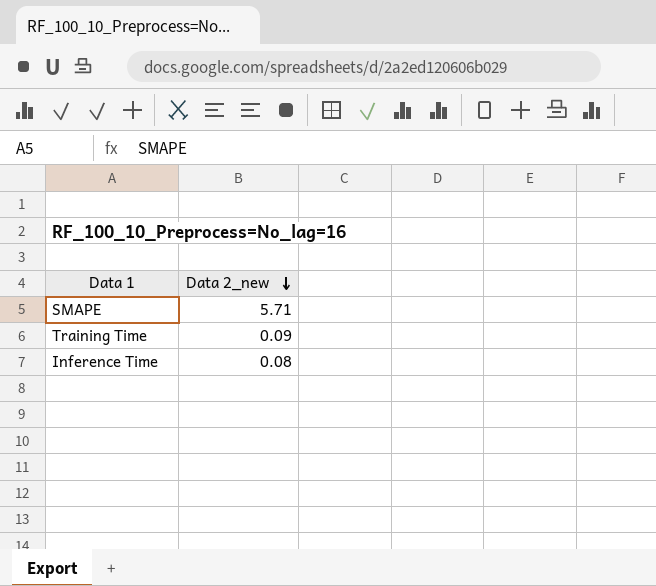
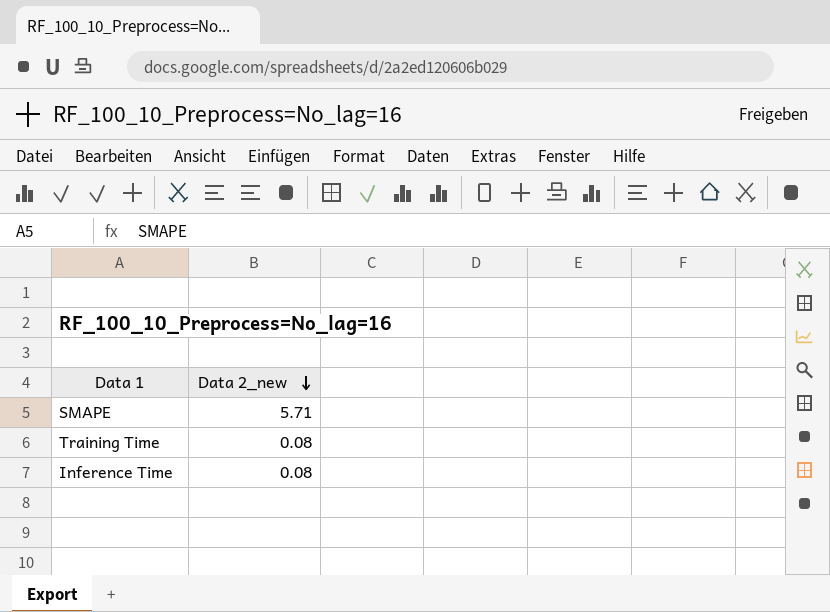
Training Time | Data 2_new: 0.09 -> 0.08

